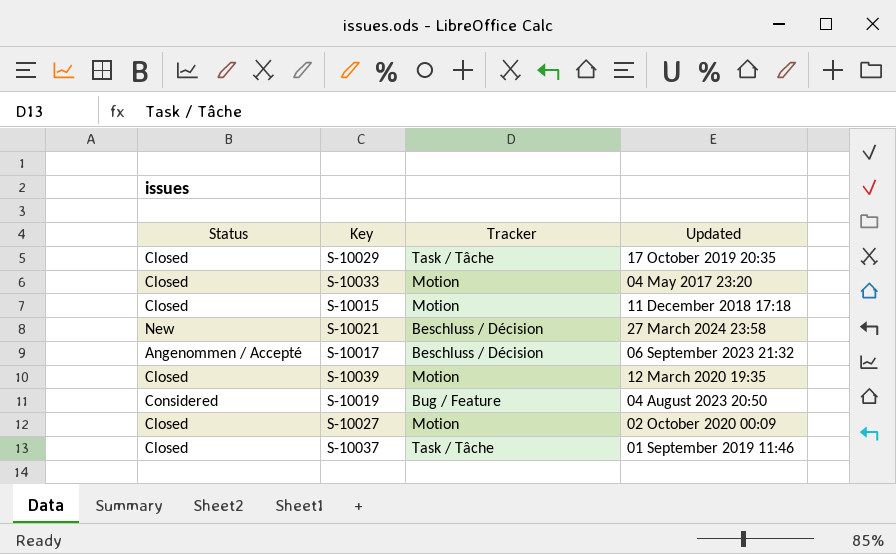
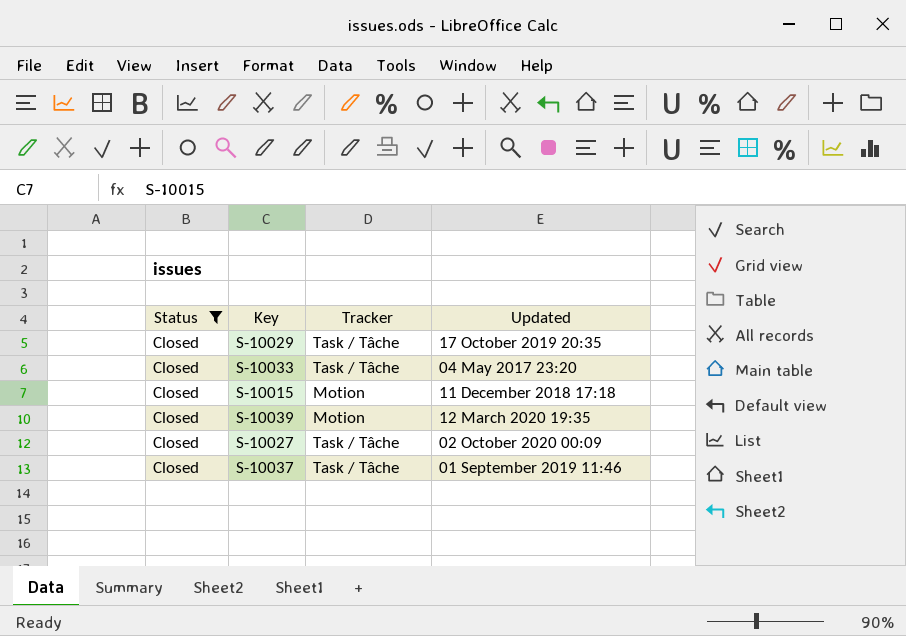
filter: none -> Status = Closed
S-10033 | Tracker: Motion -> Task / Tâche
S-10027 | Tracker: Motion -> Task / Tâche

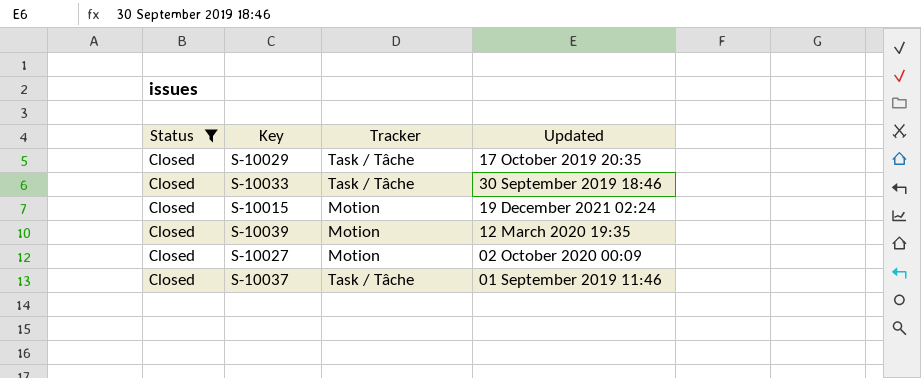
S-10033 | Updated: 04 May 2017 23:20 -> 30 September 2019 18:46
S-10015 | Updated: 11 December 2018 17:18 -> 19 December 2021 02:24
S-10027 | Tracker: Task / Tâche -> Motion

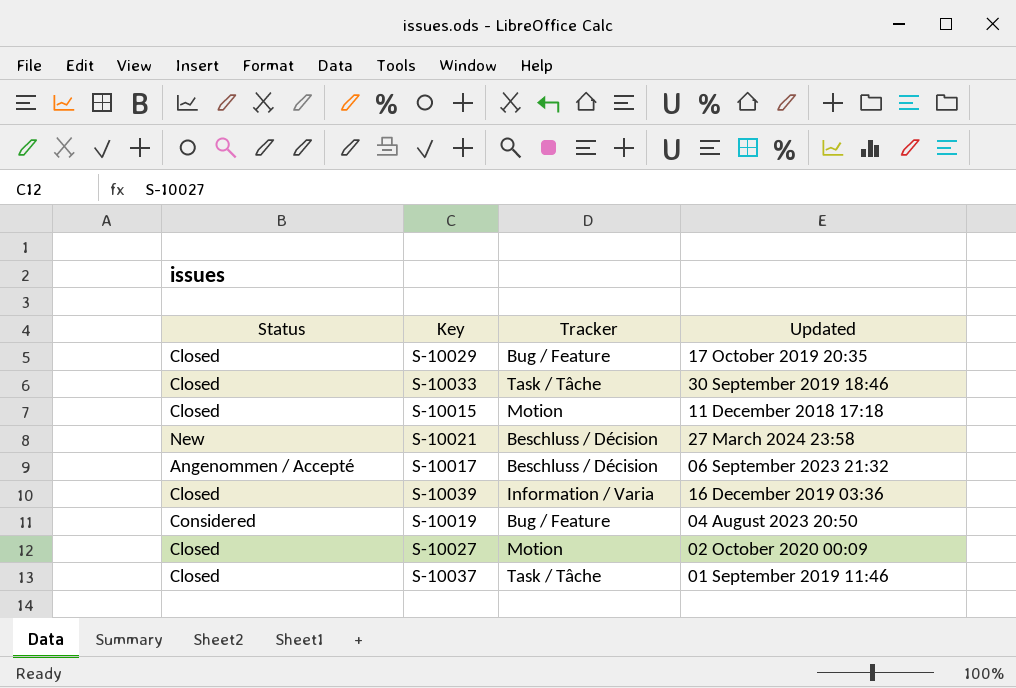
filter: Status = Closed -> none
S-10029 | Tracker: Task / Tâche -> Bug / Feature
S-10015 | Updated: 19 December 2021 02:24 -> 11 December 2018 17:18
S-10039 | Tracker: Motion -> Information / Varia
S-10039 | Updated: 12 March 2020 19:35 -> 16 December 2019 03:36

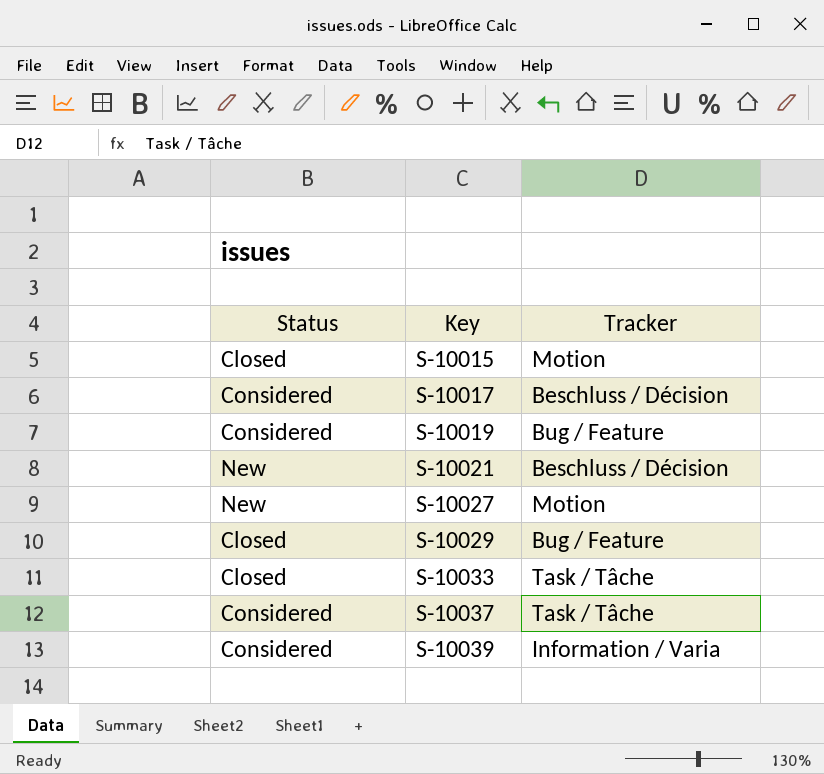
row order: none -> Key ascending
column Updated | position: 4 -> none
S-10017 | Status: Angenommen / Accepté -> Considered
S-10027 | Status: Closed -> New
S-10037 | Status: Closed -> Considered
S-10039 | Status: Closed -> Considered

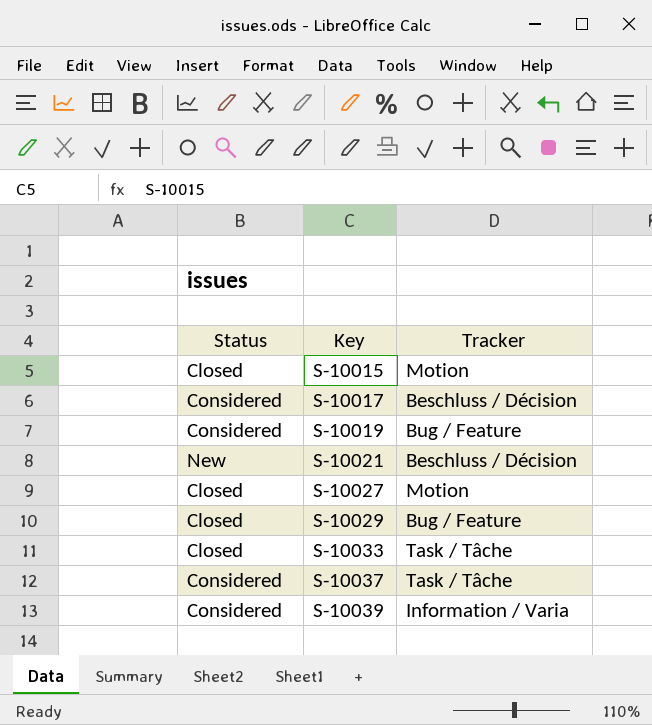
S-10027 | Status: New -> Closed

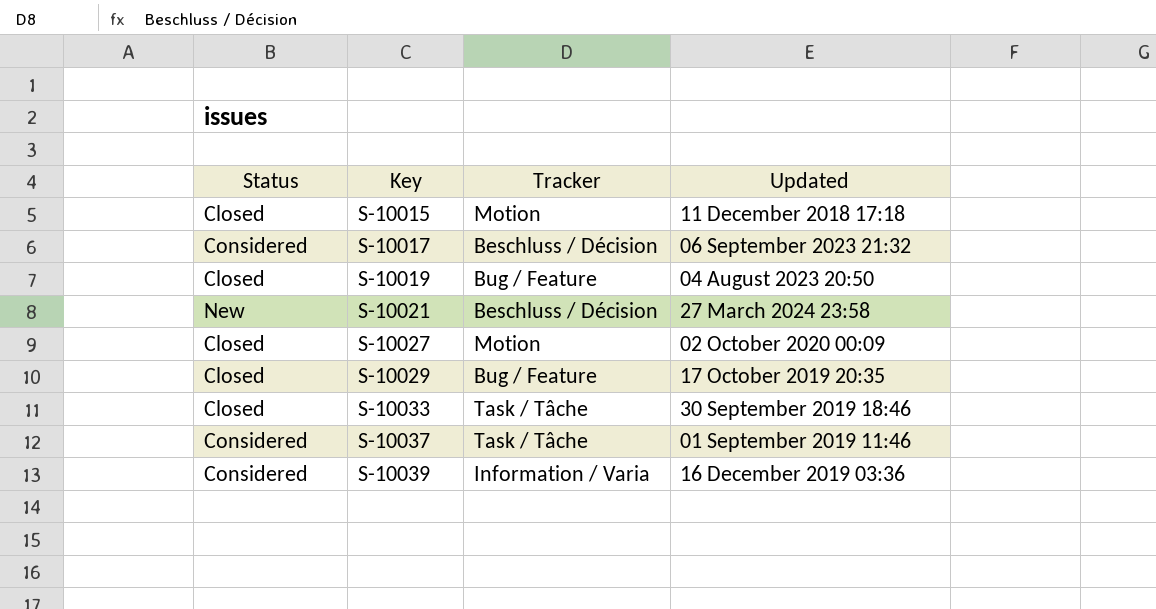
column Updated | position: none -> 4
S-10019 | Status: Considered -> Closed

